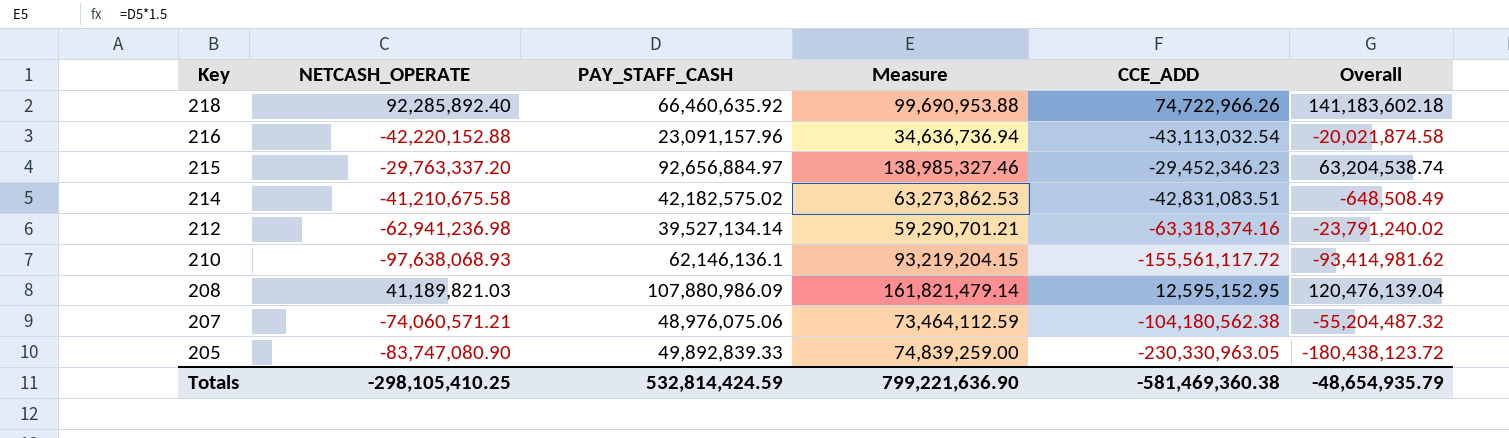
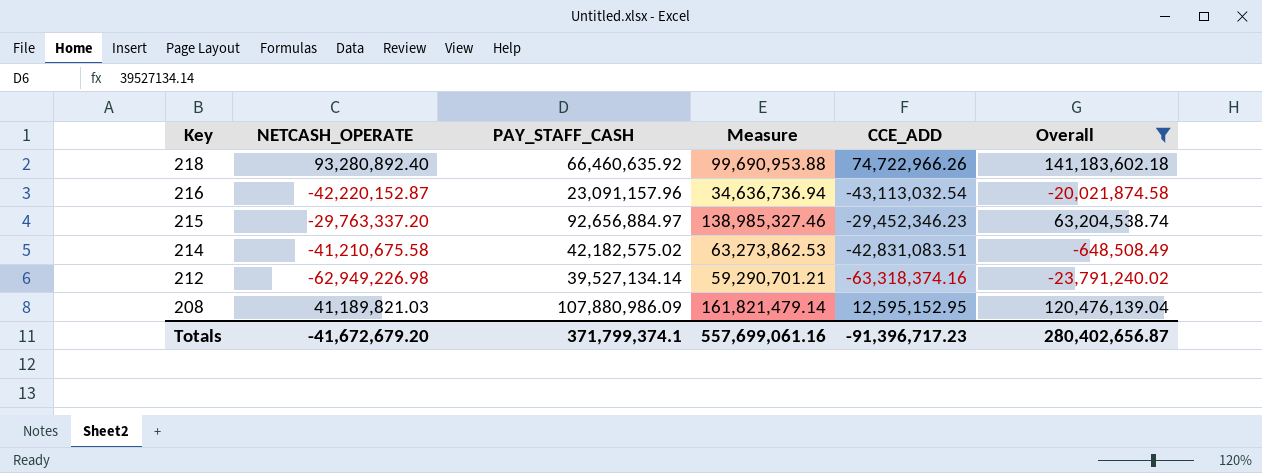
filter: none -> Overall >= -23,791,240.02
218 | NETCASH_OPERATE: 92,285,892.40 -> 93,280,892.40
216 | NETCASH_OPERATE: -42,220,152.88 -> -42,220,152.87
212 | NETCASH_OPERATE: -62,941,236.98 -> -62,949,226.98
Totals | NETCASH_OPERATE: -298,105,410.25 -> -41,672,679.20
Totals | PAY_STAFF_CASH: 532,814,424.59 -> 371,799,374.1
Totals | Measure: 799,221,636.90 -> 557,699,061.16
Totals | CCE_ADD: -581,469,360.38 -> -91,396,717.23
Totals | Overall: -48,654,935.79 -> 280,402,656.87

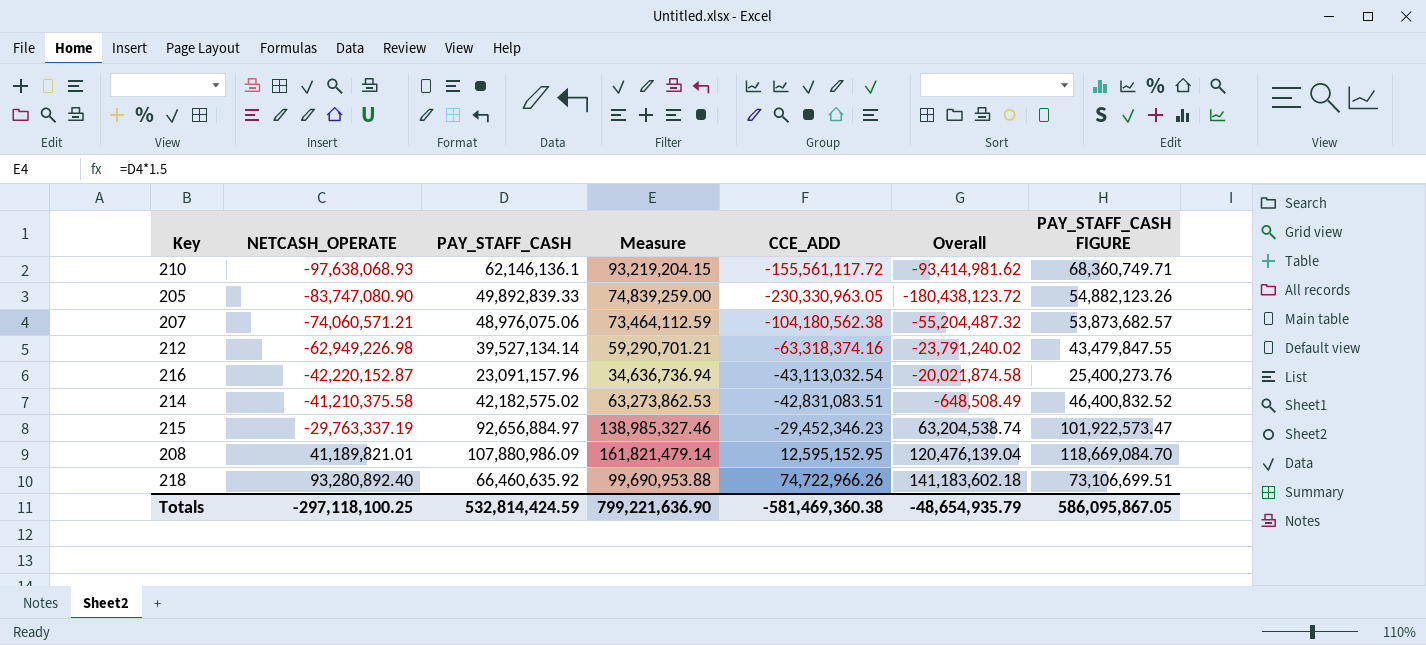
filter: Overall >= -23,791,240.02 -> none
row order: Key descending -> NETCASH_OPERATE ascending
column PAY_STAFF_CASH FIGURE | formula: none -> [PAY_STAFF_CASH] * 1.1
214 | NETCASH_OPERATE: -41,210,675.58 -> -41,210,375.58
215 | NETCASH_OPERATE: -29,763,337.20 -> -29,763,337.19
208 | NETCASH_OPERATE: 41,189,821.03 -> 41,189,821.01
Totals | NETCASH_OPERATE: -41,672,679.20 -> -297,118,100.25
Totals | PAY_STAFF_CASH: 371,799,374.1 -> 532,814,424.59
Totals | Measure: 557,699,061.16 -> 799,221,636.90
Totals | CCE_ADD: -91,396,717.23 -> -581,469,360.38
Totals | Overall: 280,402,656.87 -> -48,654,935.79

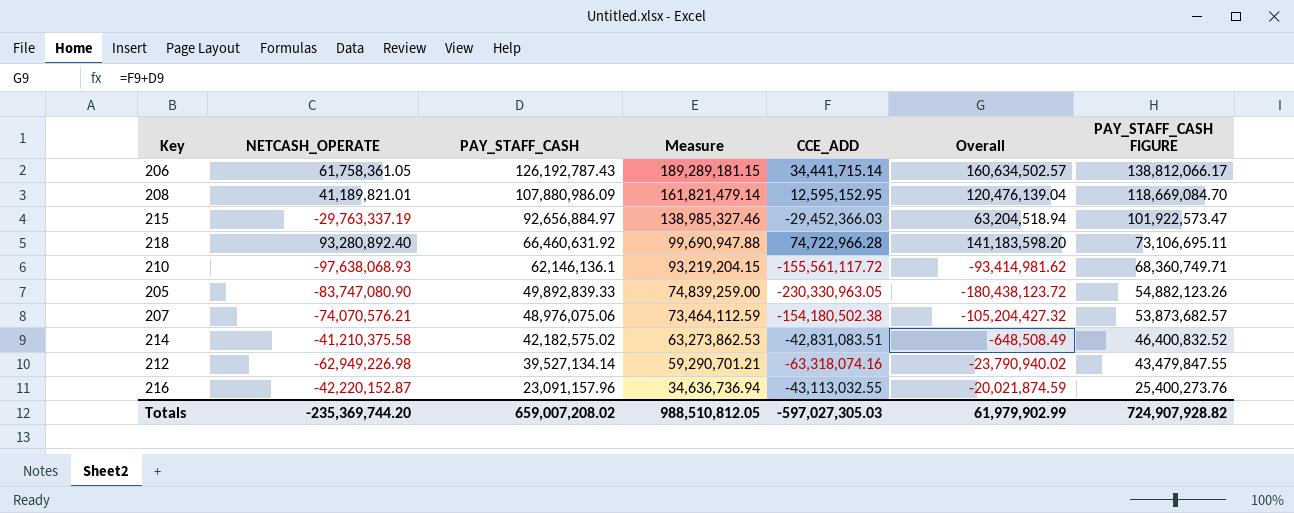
row order: NETCASH_OPERATE ascending -> PAY_STAFF_CASH descending
row 206: none -> 61,758,361.05 | 126,192,787.43 | 189,289,181.15 | 34,441,715.14 | 160,634,502.57 | 138,812,066.17
215 | CCE_ADD: -29,452,346.23 -> -29,452,366.03
215 | Overall: 63,204,538.74 -> 63,204,518.94
218 | PAY_STAFF_CASH: 66,460,635.92 -> 66,460,631.92
218 | Measure: 99,690,953.88 -> 99,690,947.88
218 | CCE_ADD: 74,722,966.26 -> 74,722,966.28
218 | Overall: 141,183,602.18 -> 141,183,598.20
218 | PAY_STAFF_CASH FIGURE: 73,106,699.51 -> 73,106,695.11
207 | NETCASH_OPERATE: -74,060,571.21 -> -74,070,576.21
207 | CCE_ADD: -104,180,562.38 -> -154,180,502.38
207 | Overall: -55,204,487.32 -> -105,204,427.32
212 | CCE_ADD: -63,318,374.16 -> -63,318,074.16
212 | Overall: -23,791,240.02 -> -23,790,940.02
216 | CCE_ADD: -43,113,032.54 -> -43,113,032.55
216 | Overall: -20,021,874.58 -> -20,021,874.59
Totals | NETCASH_OPERATE: -297,118,100.25 -> -235,369,744.20
Totals | PAY_STAFF_CASH: 532,814,424.59 -> 659,007,208.02
Totals | Measure: 799,221,636.90 -> 988,510,812.05
Totals | CCE_ADD: -581,469,360.38 -> -597,027,305.03
Totals | Overall: -48,654,935.79 -> 61,979,902.99
Totals | PAY_STAFF_CASH FIGURE: 586,095,867.05 -> 724,907,928.82

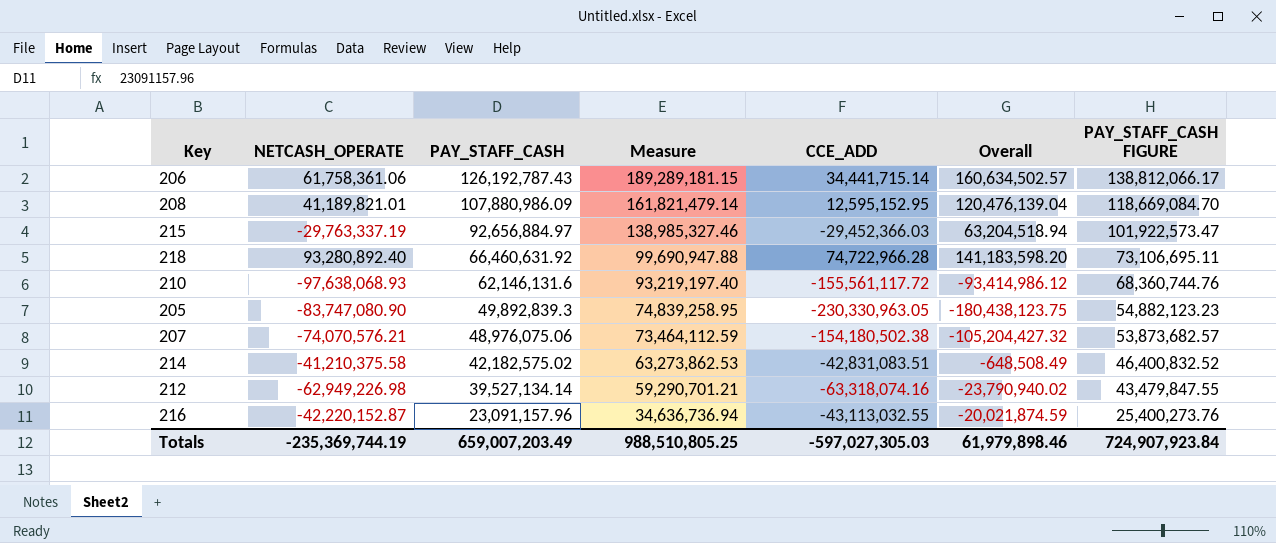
206 | NETCASH_OPERATE: 61,758,361.05 -> 61,758,361.06
210 | PAY_STAFF_CASH: 62,146,136.1 -> 62,146,131.6
210 | Measure: 93,219,204.15 -> 93,219,197.40
210 | Overall: -93,414,981.62 -> -93,414,986.12
210 | PAY_STAFF_CASH FIGURE: 68,360,749.71 -> 68,360,744.76
205 | PAY_STAFF_CASH: 49,892,839.33 -> 49,892,839.3
205 | Measure: 74,839,259.00 -> 74,839,258.95
205 | Overall: -180,438,123.72 -> -180,438,123.75
205 | PAY_STAFF_CASH FIGURE: 54,882,123.26 -> 54,882,123.23
Totals | NETCASH_OPERATE: -235,369,744.20 -> -235,369,744.19
Totals | PAY_STAFF_CASH: 659,007,208.02 -> 659,007,203.49
Totals | Measure: 988,510,812.05 -> 988,510,805.25
Totals | Overall: 61,979,902.99 -> 61,979,898.46
Totals | PAY_STAFF_CASH FIGURE: 724,907,928.82 -> 724,907,923.84

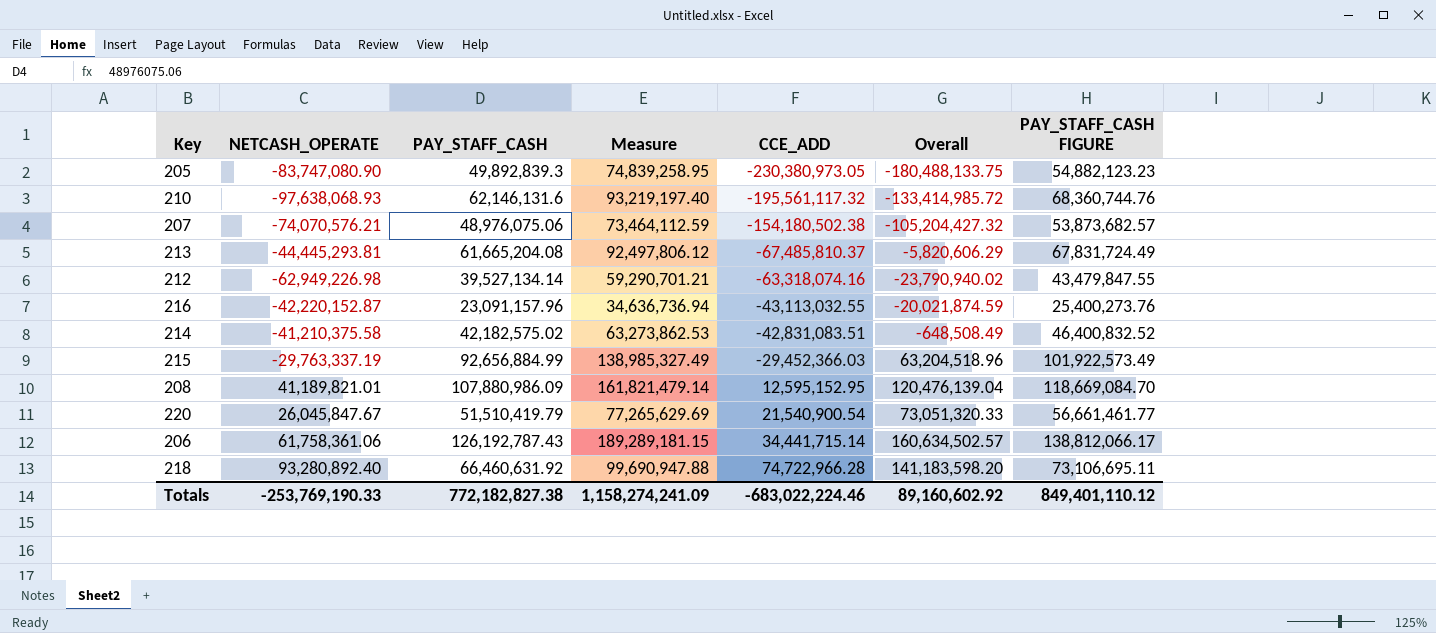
row order: PAY_STAFF_CASH descending -> CCE_ADD ascending
205 | CCE_ADD: -230,330,963.05 -> -230,380,973.05
205 | Overall: -180,438,123.75 -> -180,488,133.75
210 | CCE_ADD: -155,561,117.72 -> -195,561,117.32
210 | Overall: -93,414,986.12 -> -133,414,985.72
row 213: none -> -44,445,293.81 | 61,665,204.08 | 92,497,806.12 | -67,485,810.37 | -5,820,606.29 | 67,831,724.49
215 | PAY_STAFF_CASH: 92,656,884.97 -> 92,656,884.99
215 | Measure: 138,985,327.46 -> 138,985,327.49
215 | Overall: 63,204,518.94 -> 63,204,518.96
215 | PAY_STAFF_CASH FIGURE: 101,922,573.47 -> 101,922,573.49
row 220: none -> 26,045,847.67 | 51,510,419.79 | 77,265,629.69 | 21,540,900.54 | 73,051,320.33 | 56,661,461.77
Totals | NETCASH_OPERATE: -235,369,744.19 -> -253,769,190.33
Totals | PAY_STAFF_CASH: 659,007,203.49 -> 772,182,827.38
Totals | Measure: 988,510,805.25 -> 1,158,274,241.09
Totals | CCE_ADD: -597,027,305.03 -> -683,022,224.46
Totals | Overall: 61,979,898.46 -> 89,160,602.92
Totals | PAY_STAFF_CASH FIGURE: 724,907,923.84 -> 849,401,110.12

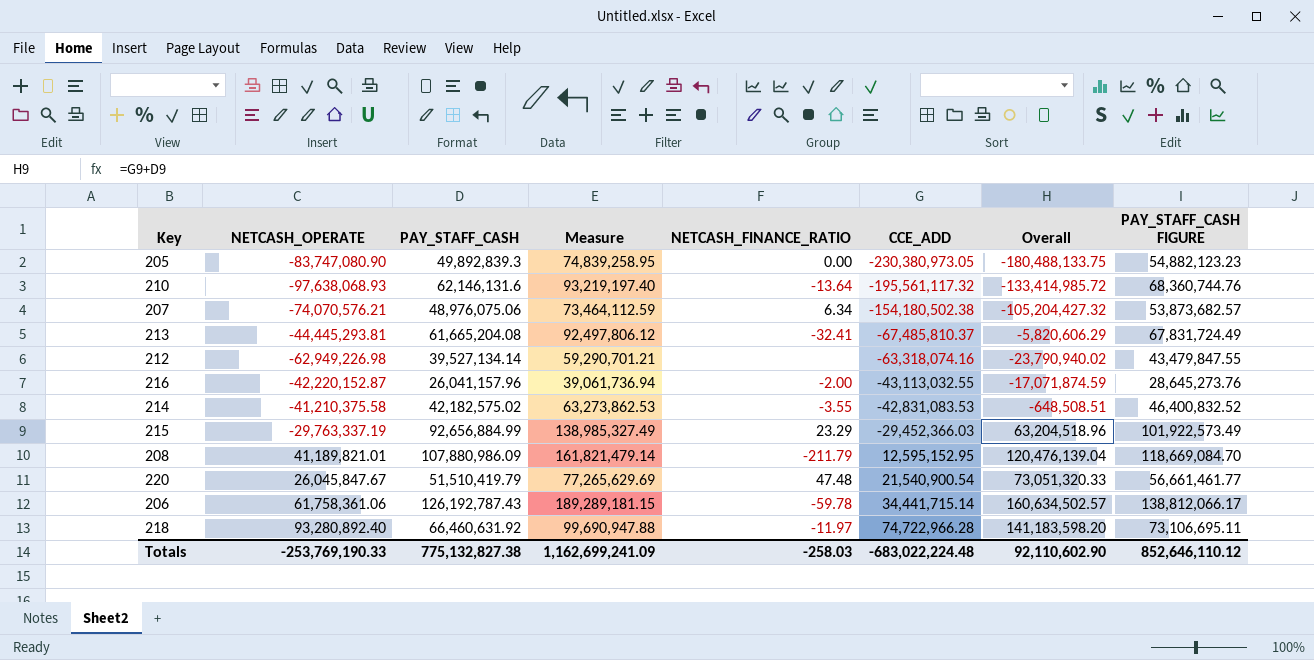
column NETCASH_FINANCE_RATIO | position: none -> 5
216 | PAY_STAFF_CASH: 23,091,157.96 -> 26,041,157.96
216 | Measure: 34,636,736.94 -> 39,061,736.94
216 | Overall: -20,021,874.59 -> -17,071,874.59
216 | PAY_STAFF_CASH FIGURE: 25,400,273.76 -> 28,645,273.76
214 | CCE_ADD: -42,831,083.51 -> -42,831,083.53
214 | Overall: -648,508.49 -> -648,508.51
Totals | PAY_STAFF_CASH: 772,182,827.38 -> 775,132,827.38
Totals | Measure: 1,158,274,241.09 -> 1,162,699,241.09
Totals | CCE_ADD: -683,022,224.46 -> -683,022,224.48
Totals | Overall: 89,160,602.92 -> 92,110,602.90
Totals | PAY_STAFF_CASH FIGURE: 849,401,110.12 -> 852,646,110.12

